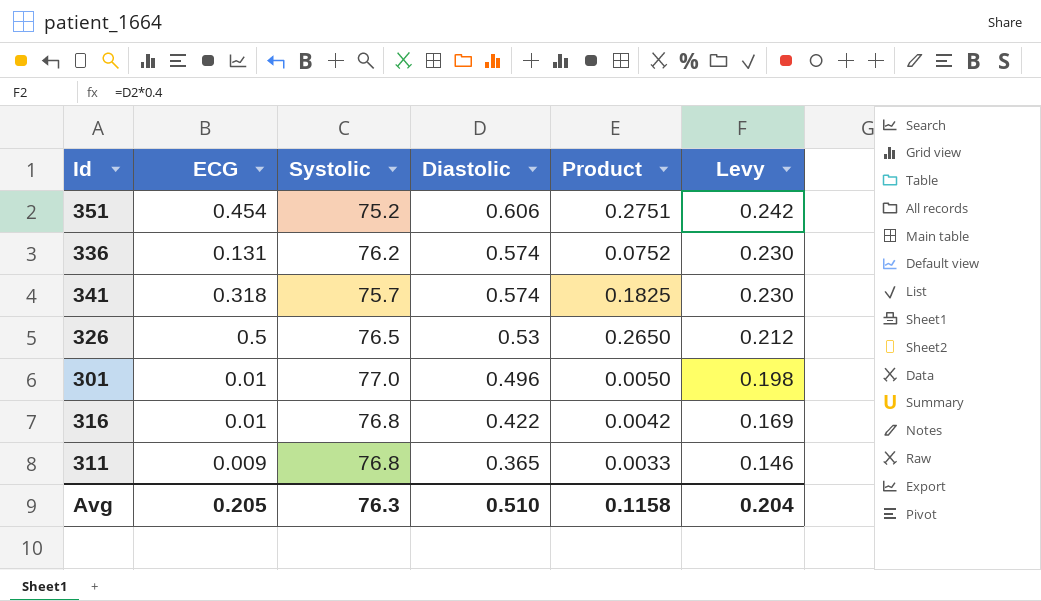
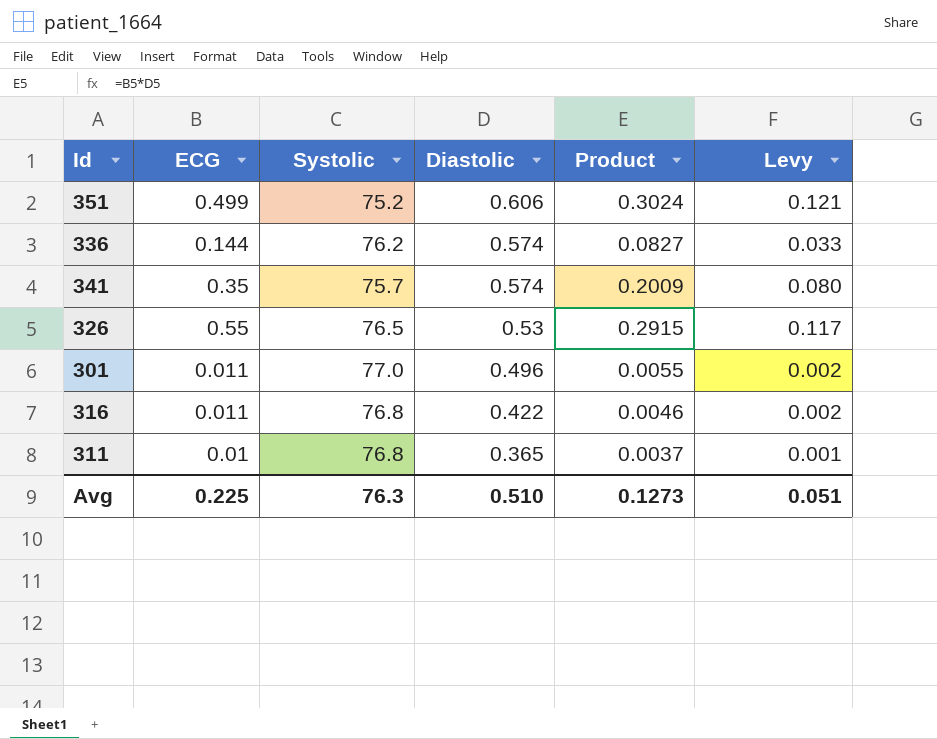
column Levy | formula: [Diastolic] * 0.4 -> [Product] * 0.4
351 | ECG: 0.454 -> 0.499
351 | Product: 0.2751 -> 0.3024
336 | ECG: 0.131 -> 0.144
336 | Product: 0.0752 -> 0.0827
341 | ECG: 0.318 -> 0.35
341 | Product: 0.1825 -> 0.2009
326 | ECG: 0.5 -> 0.55
326 | Product: 0.2650 -> 0.2915
301 | ECG: 0.01 -> 0.011
301 | Product: 0.0050 -> 0.0055
316 | ECG: 0.01 -> 0.011
316 | Product: 0.0042 -> 0.0046
311 | ECG: 0.009 -> 0.01
311 | Product: 0.0033 -> 0.0037
Avg | ECG: 0.205 -> 0.225
Avg | Product: 0.1158 -> 0.1273
Avg | Levy: 0.204 -> 0.051

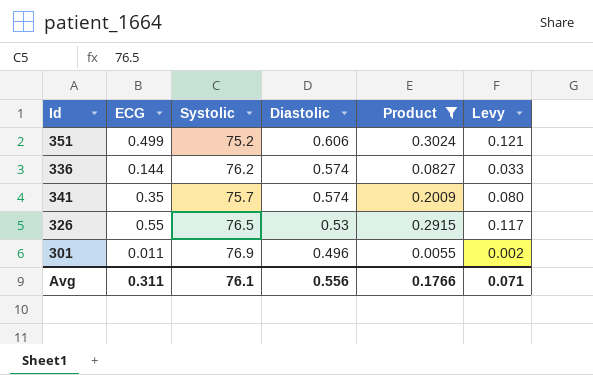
filter: none -> Product >= 0.0055
301 | Systolic: 77.0 -> 76.9
Avg | ECG: 0.225 -> 0.311
Avg | Systolic: 76.3 -> 76.1
Avg | Diastolic: 0.510 -> 0.556
Avg | Product: 0.1273 -> 0.1766
Avg | Levy: 0.051 -> 0.071

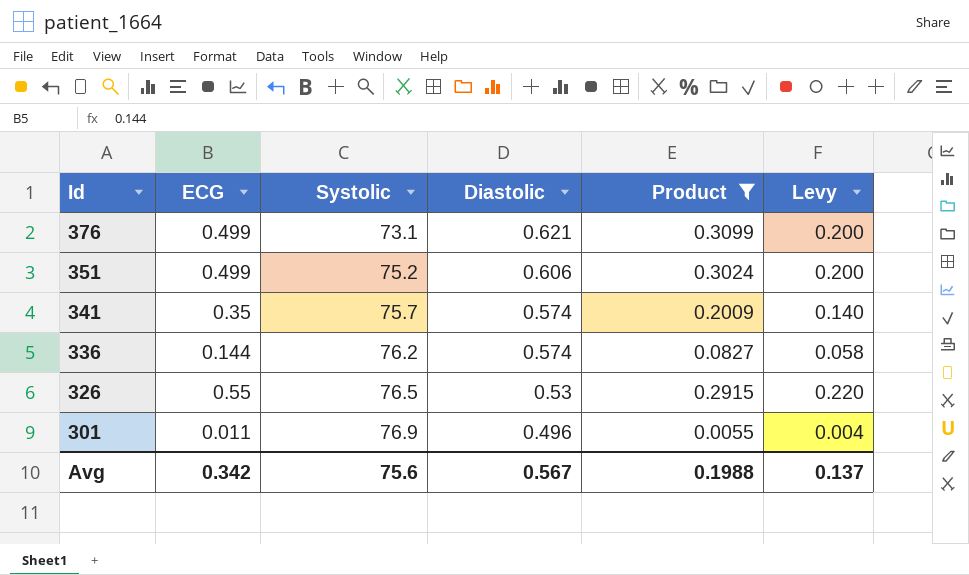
row order: Diastolic descending -> Id descending
column Levy | formula: [Product] * 0.4 -> [ECG] * 0.4
row 376: none -> 0.499 | 73.1 | 0.621 | 0.3099 | 0.200
Avg | ECG: 0.311 -> 0.342
Avg | Systolic: 76.1 -> 75.6
Avg | Diastolic: 0.556 -> 0.567
Avg | Product: 0.1766 -> 0.1988
Avg | Levy: 0.071 -> 0.137

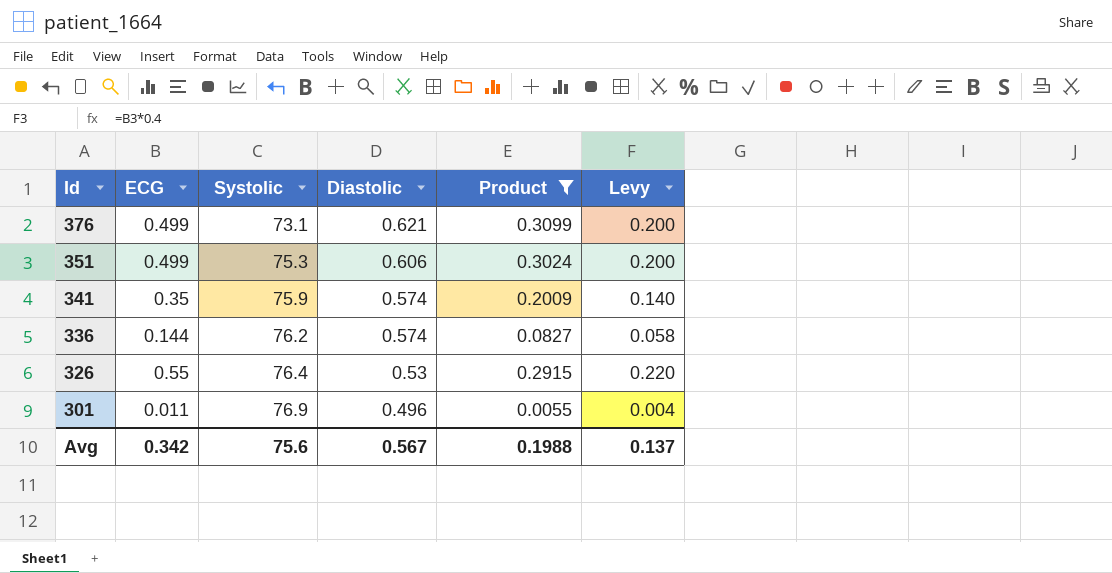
351 | Systolic: 75.2 -> 75.3
341 | Systolic: 75.7 -> 75.9
326 | Systolic: 76.5 -> 76.4

